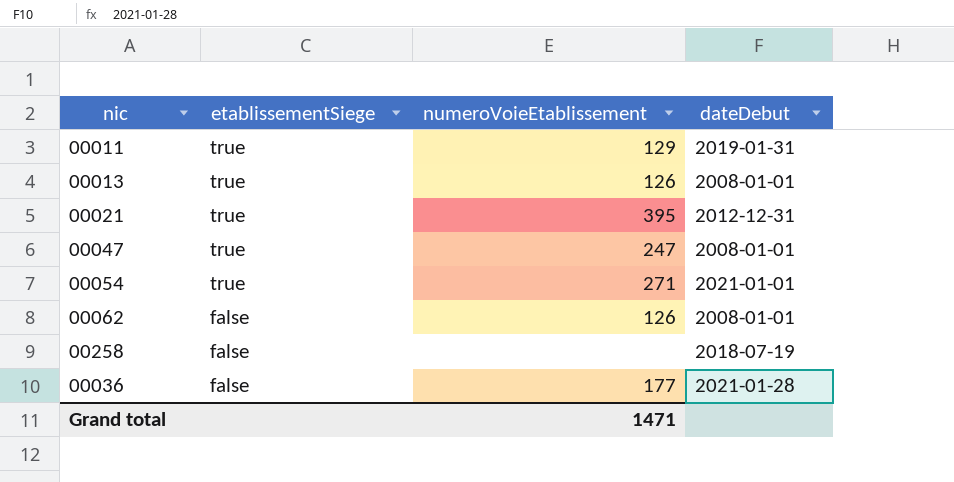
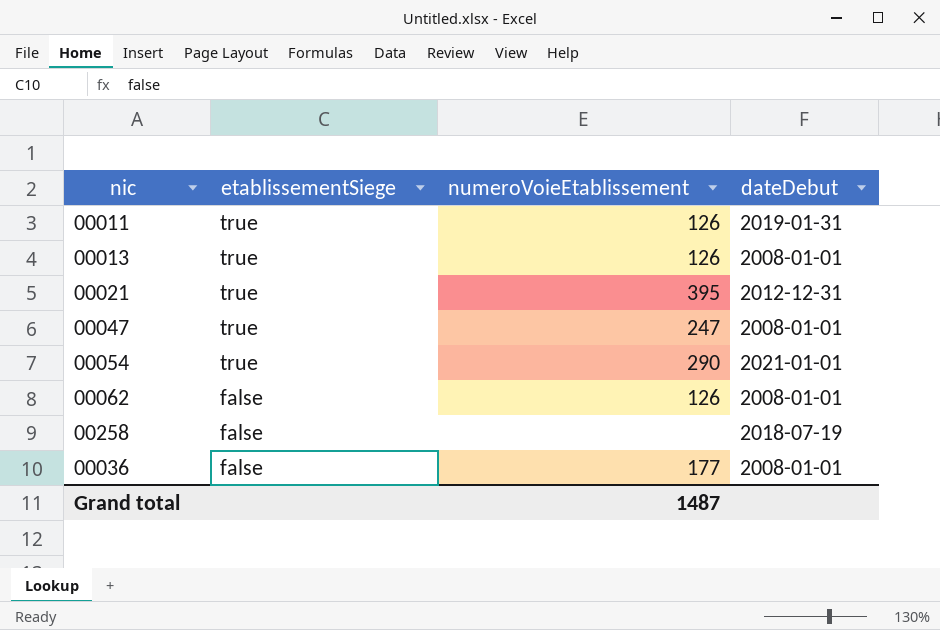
00011 | numeroVoieEtablissement: 129 -> 126
00054 | numeroVoieEtablissement: 271 -> 290
00036 | dateDebut: 2021-01-28 -> 2008-01-01
Grand total | numeroVoieEtablissement: 1471 -> 1487

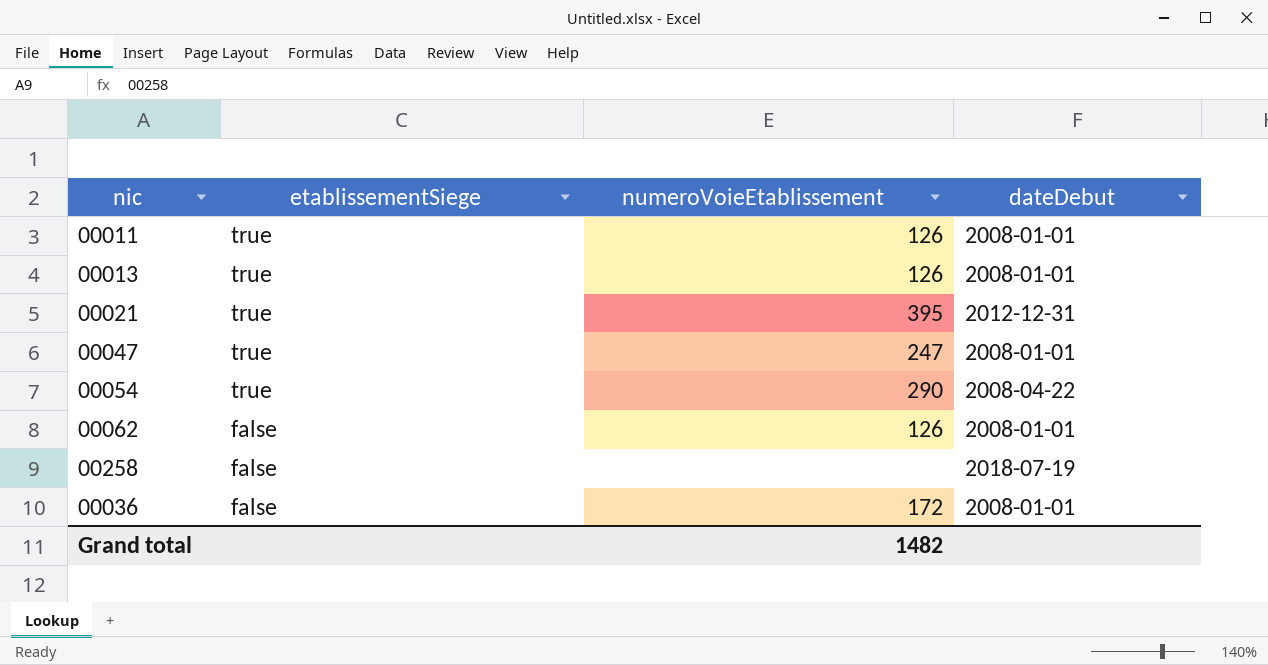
00011 | dateDebut: 2019-01-31 -> 2008-01-01
00054 | dateDebut: 2021-01-01 -> 2008-04-22
00036 | numeroVoieEtablissement: 177 -> 172
Grand total | numeroVoieEtablissement: 1487 -> 1482

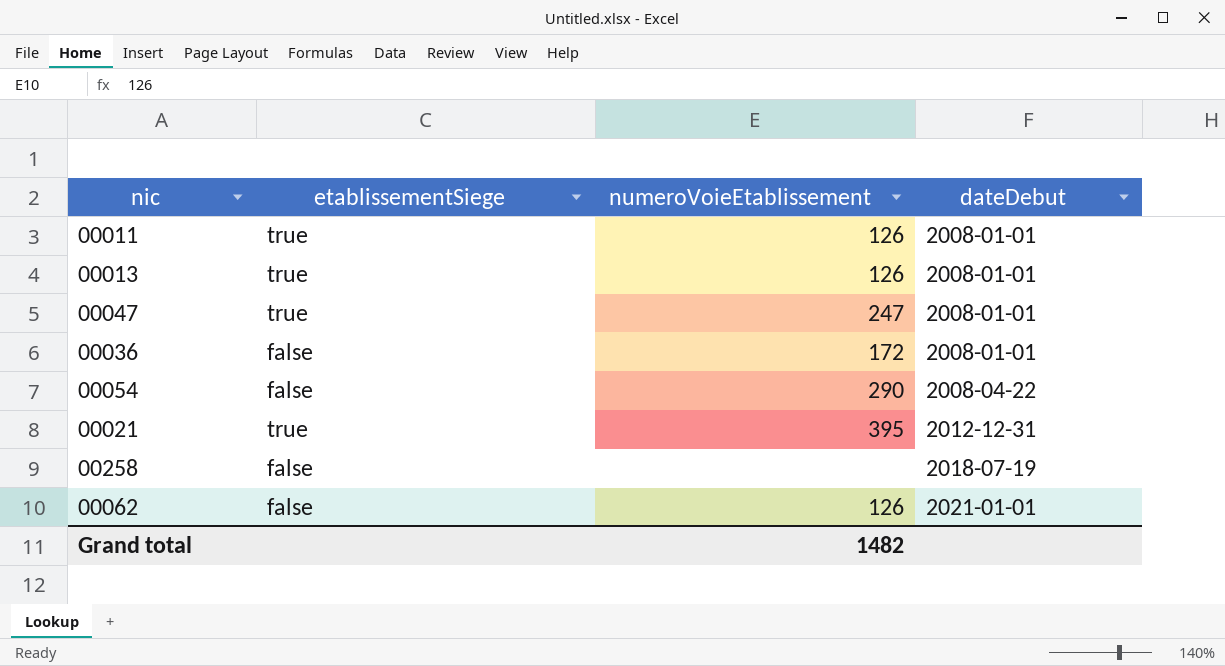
row order: etablissementSiege descending -> dateDebut ascending
00054 | etablissementSiege: true -> false
00062 | dateDebut: 2008-01-01 -> 2021-01-01

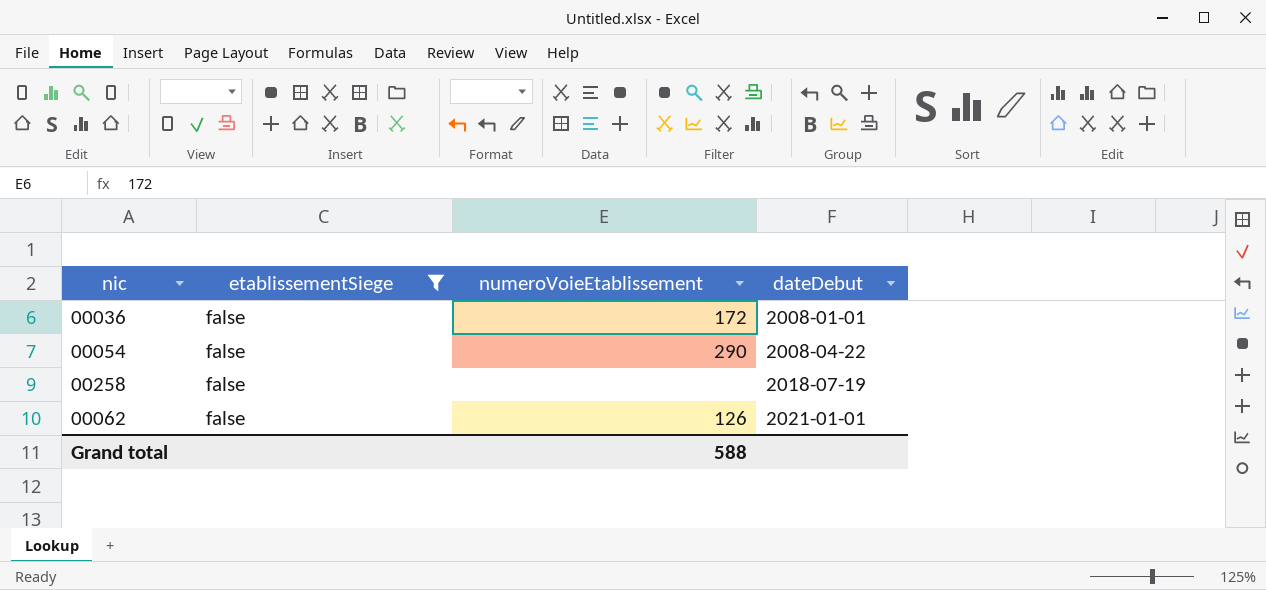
filter: none -> etablissementSiege = false
Grand total | numeroVoieEtablissement: 1482 -> 588

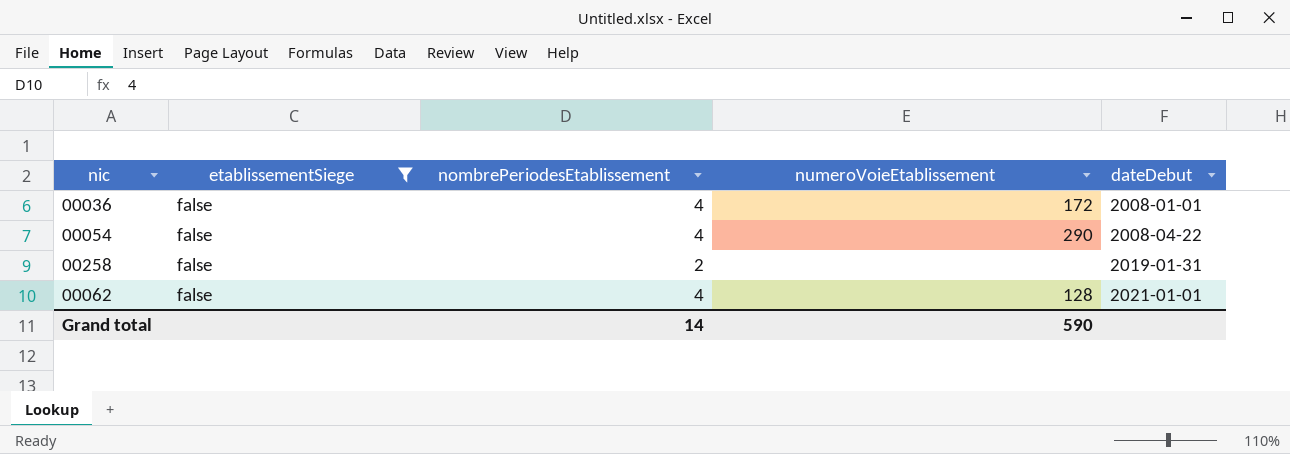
column nombrePeriodesEtablissement | position: none -> 3
00258 | dateDebut: 2018-07-19 -> 2019-01-31
00062 | numeroVoieEtablissement: 126 -> 128
Grand total | numeroVoieEtablissement: 588 -> 590

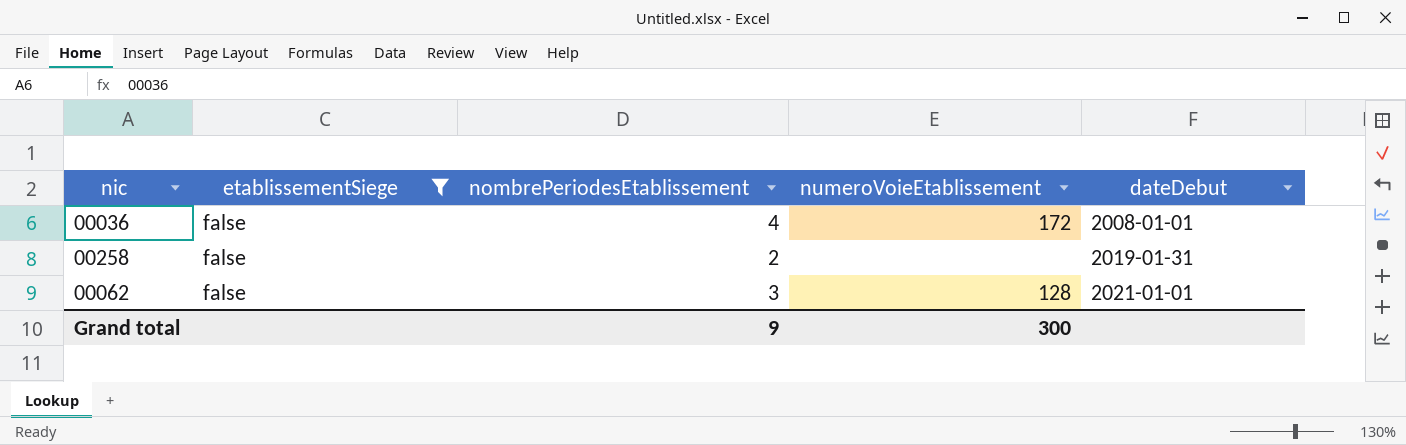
row 00054: false | 4 | 290 | 2008-04-22 -> none
00062 | nombrePeriodesEtablissement: 4 -> 3
Grand total | nombrePeriodesEtablissement: 14 -> 9
Grand total | numeroVoieEtablissement: 590 -> 300

